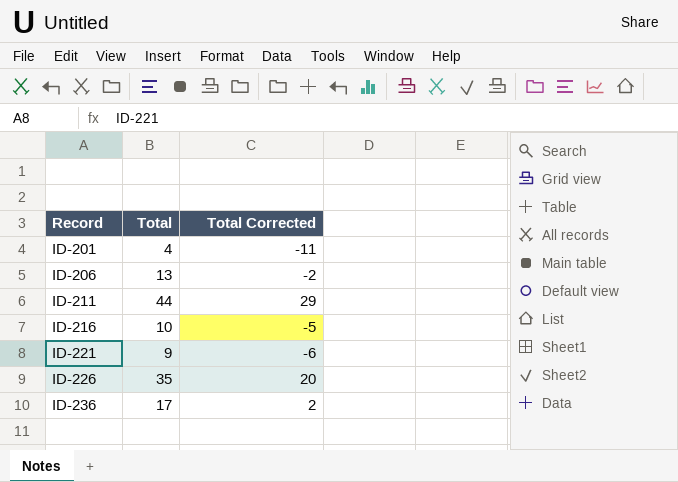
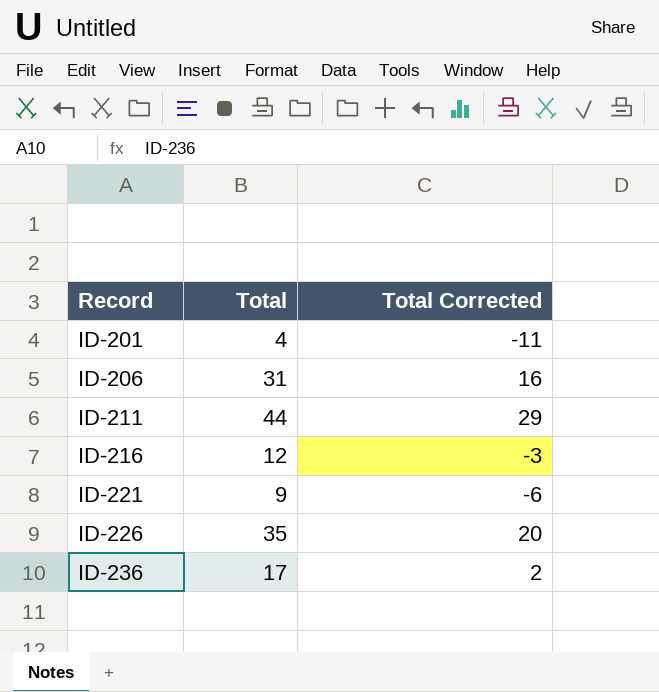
ID-206 | Total: 13 -> 31
ID-206 | Total Corrected: -2 -> 16
ID-216 | Total: 10 -> 12
ID-216 | Total Corrected: -5 -> -3

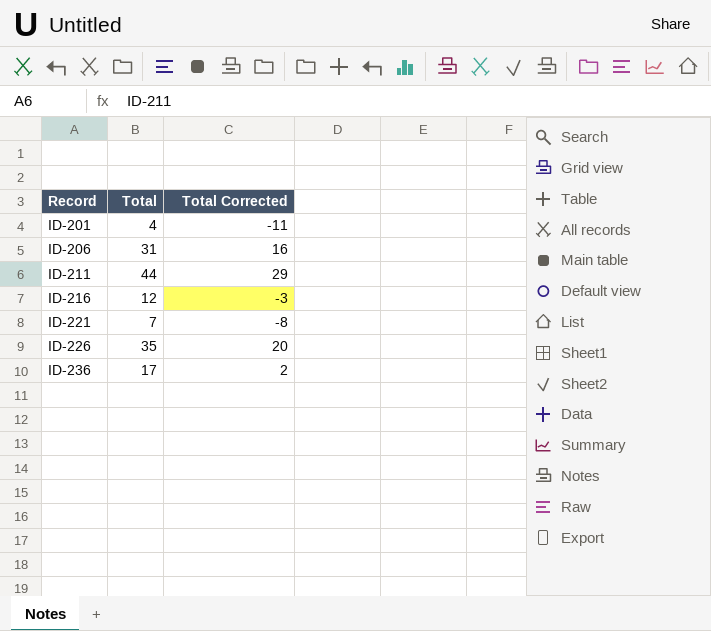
ID-221 | Total: 9 -> 7
ID-221 | Total Corrected: -6 -> -8

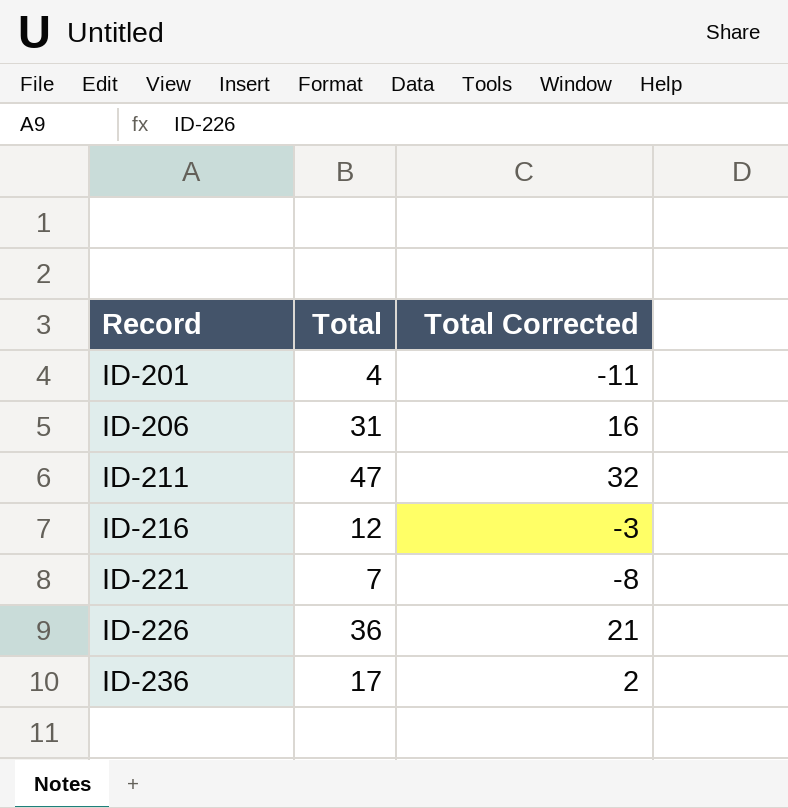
ID-211 | Total: 44 -> 47
ID-211 | Total Corrected: 29 -> 32
ID-226 | Total: 35 -> 36
ID-226 | Total Corrected: 20 -> 21

